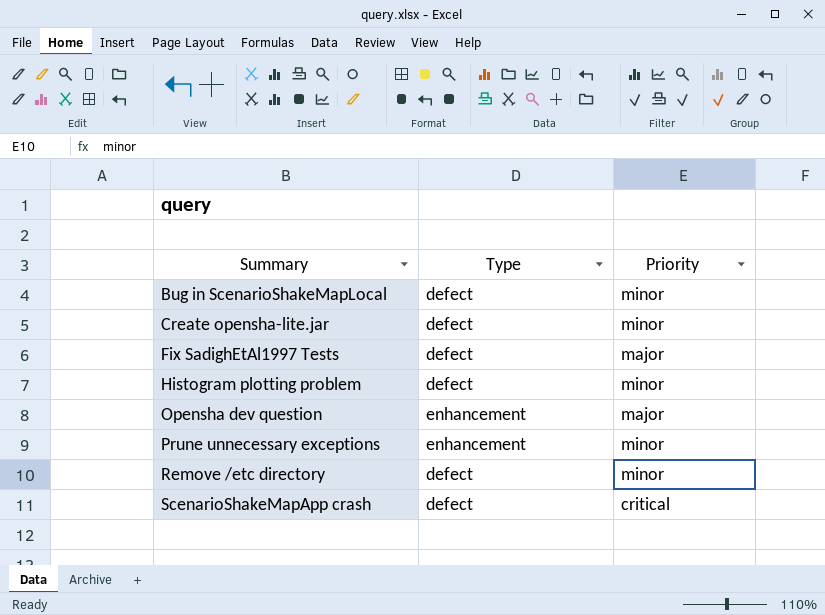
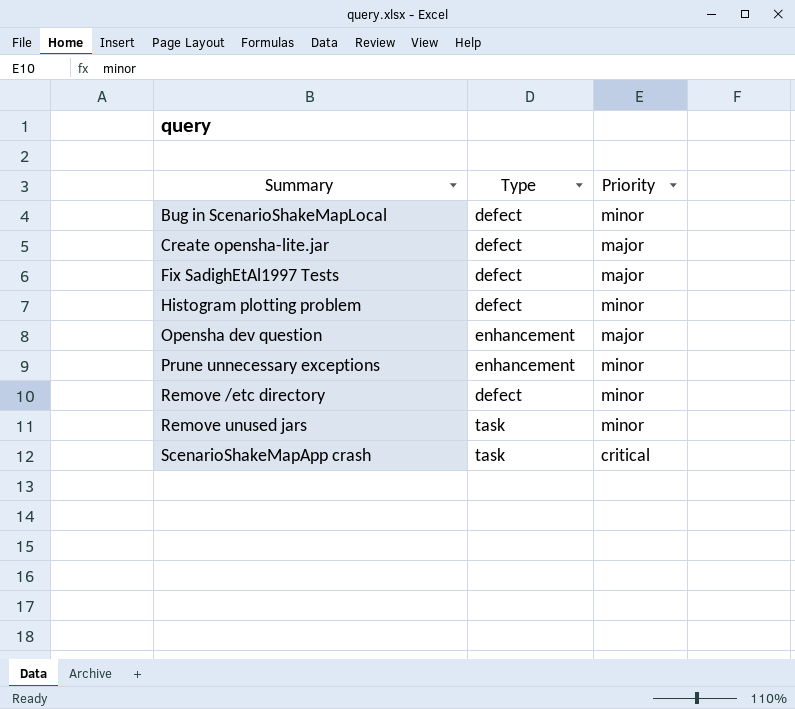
Create opensha-lite.jar | Priority: minor -> major
row Remove unused jars: none -> task | minor
ScenarioShakeMapApp crash | Type: defect -> task

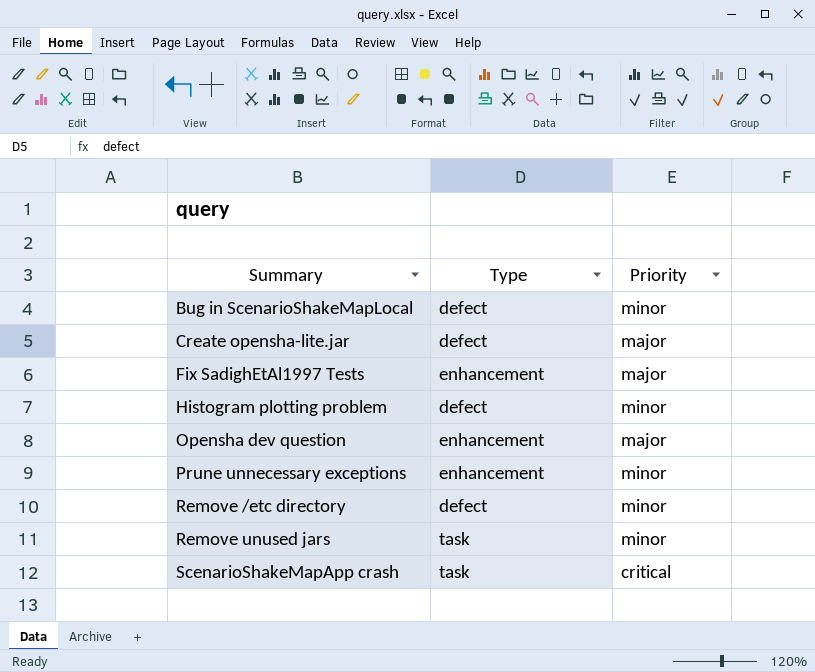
Fix SadighEtAl1997 Tests | Type: defect -> enhancement

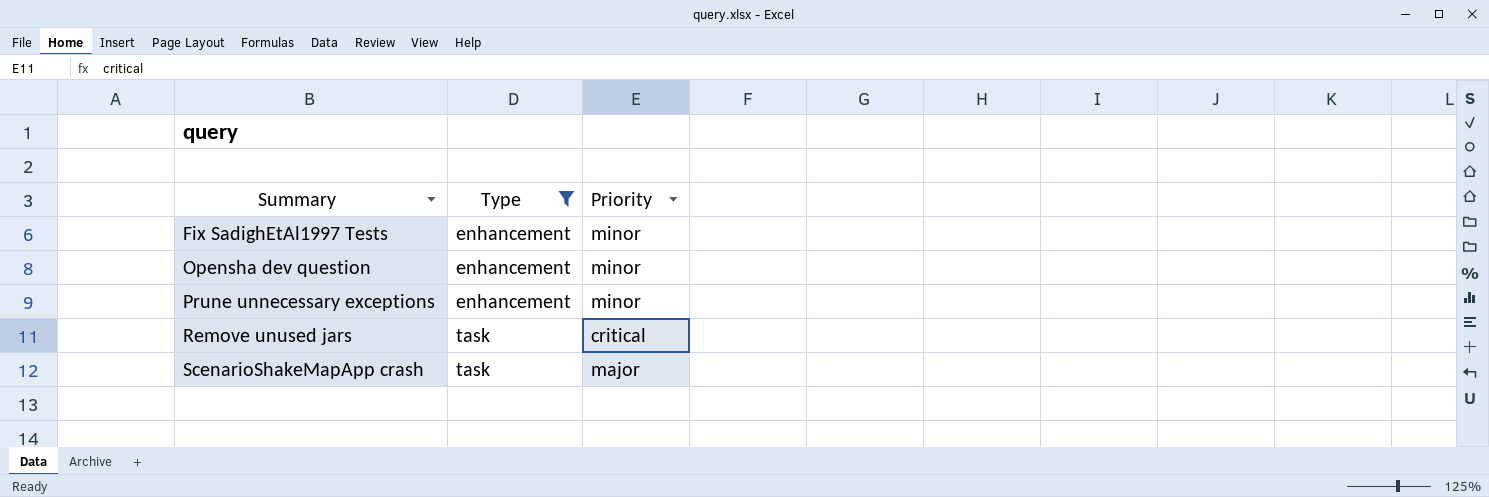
filter: none -> Type != defect
Fix SadighEtAl1997 Tests | Priority: major -> minor
Opensha dev question | Priority: major -> minor
Remove unused jars | Priority: minor -> critical
ScenarioShakeMapApp crash | Priority: critical -> major

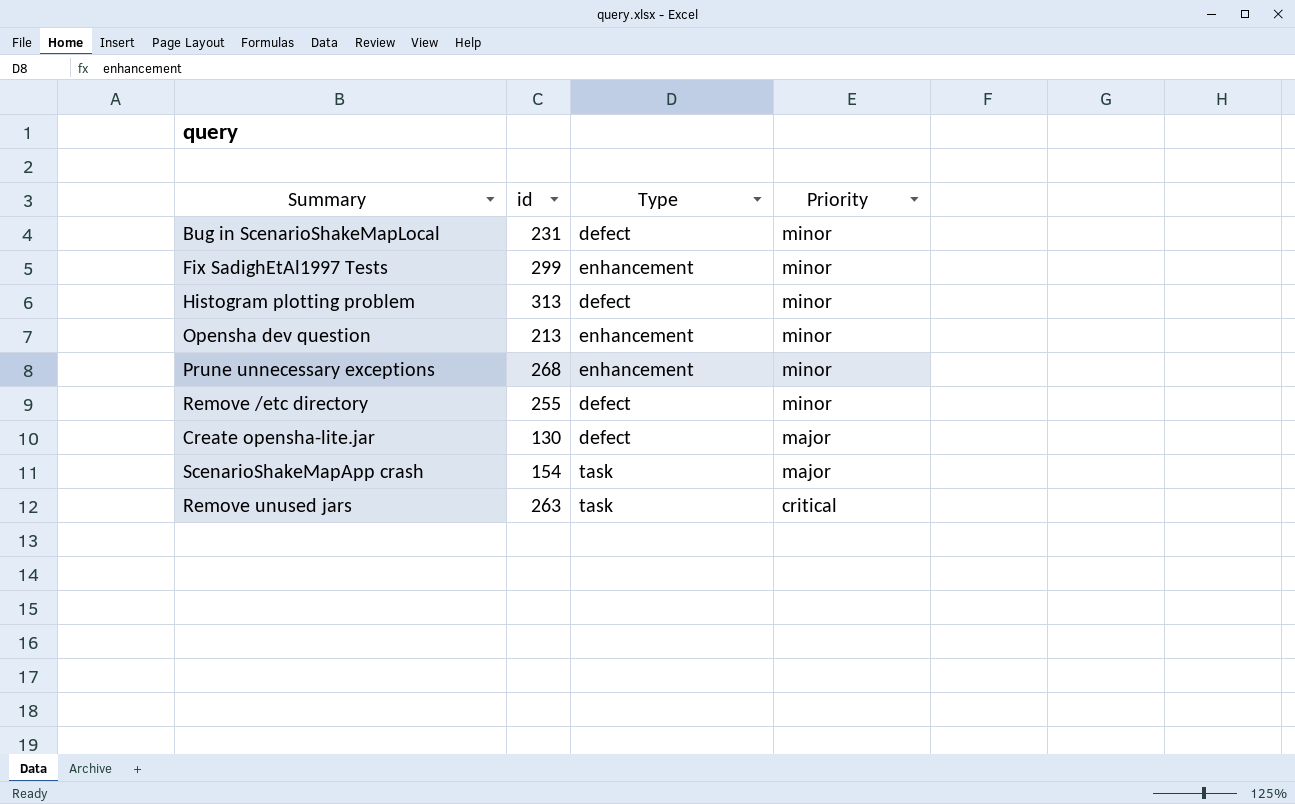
filter: Type != defect -> none
row order: Summary ascending -> Priority descending
column id | position: none -> 2

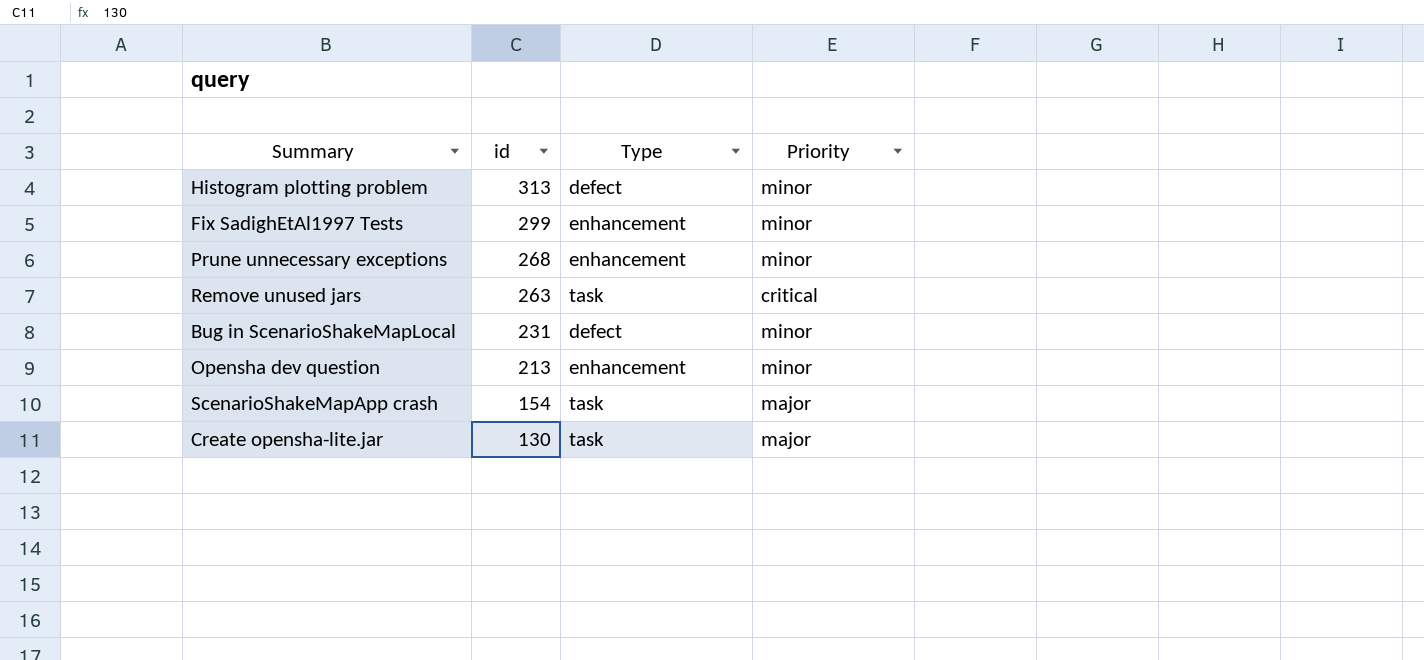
row order: Priority descending -> id descending
row Remove /etc directory: 255 | defect | minor -> none
Create opensha-lite.jar | Type: defect -> task

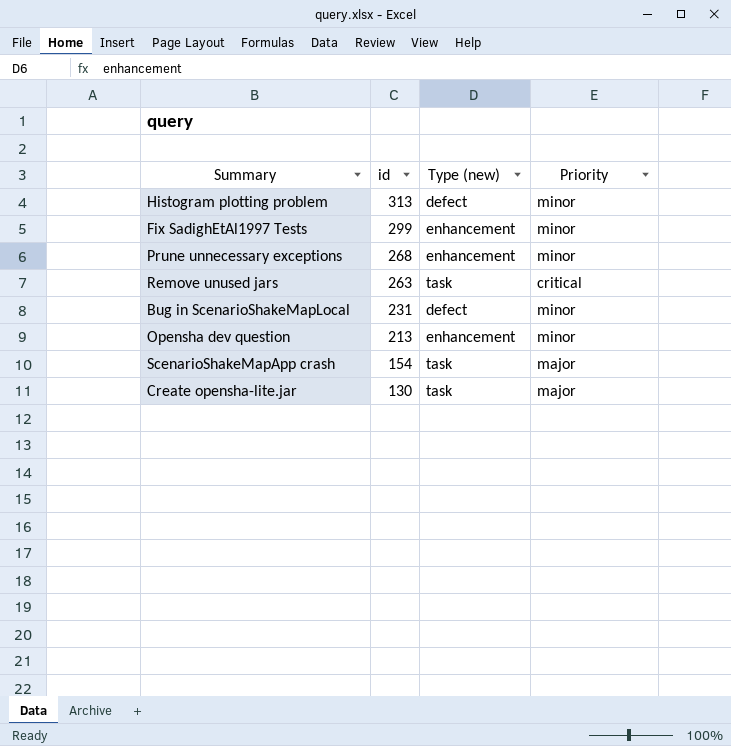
column name: Type -> Type (new)

